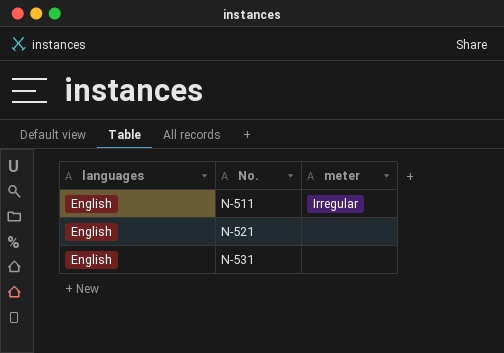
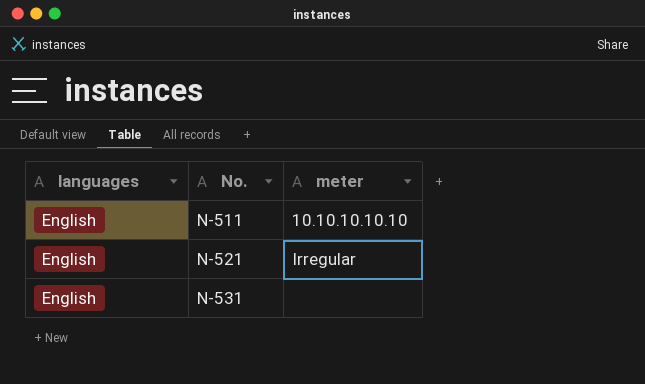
N-511 | meter: Irregular -> 10.10.10.10.10
N-521 | meter: none -> Irregular

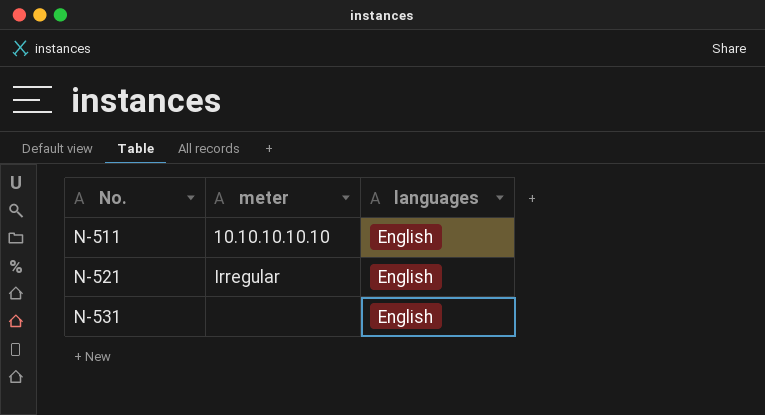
column languages | position: 1 -> 3

